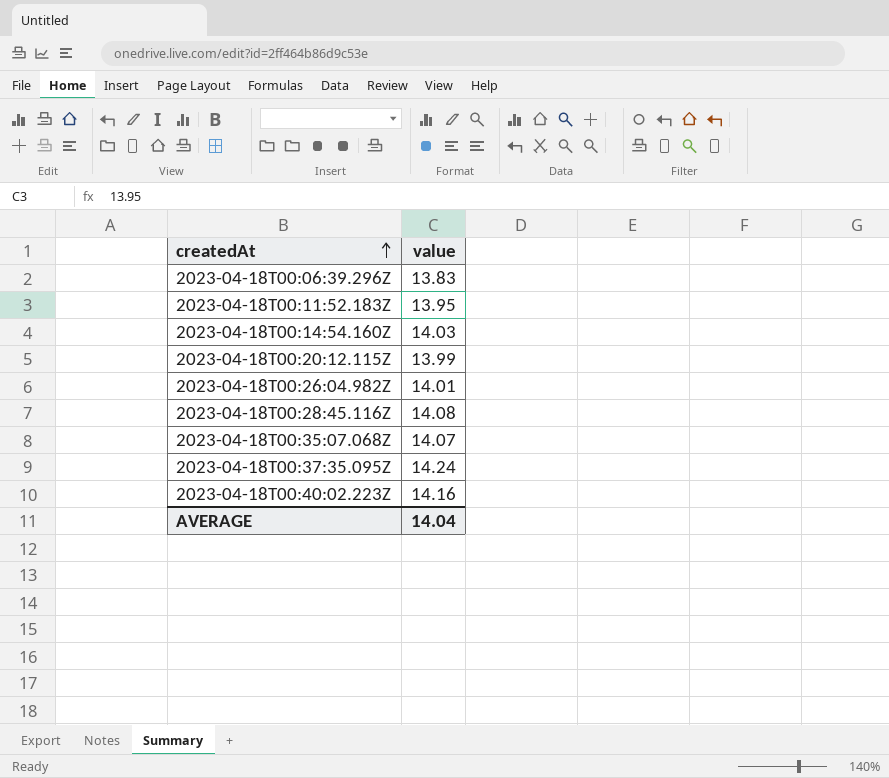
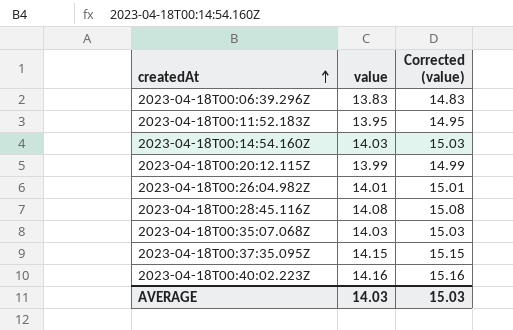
column Corrected (value) | formula: none -> [value] + 1
2023-04-18T00:35:07.068Z | value: 14.07 -> 14.03
2023-04-18T00:37:35.095Z | value: 14.24 -> 14.15
AVERAGE | value: 14.04 -> 14.03

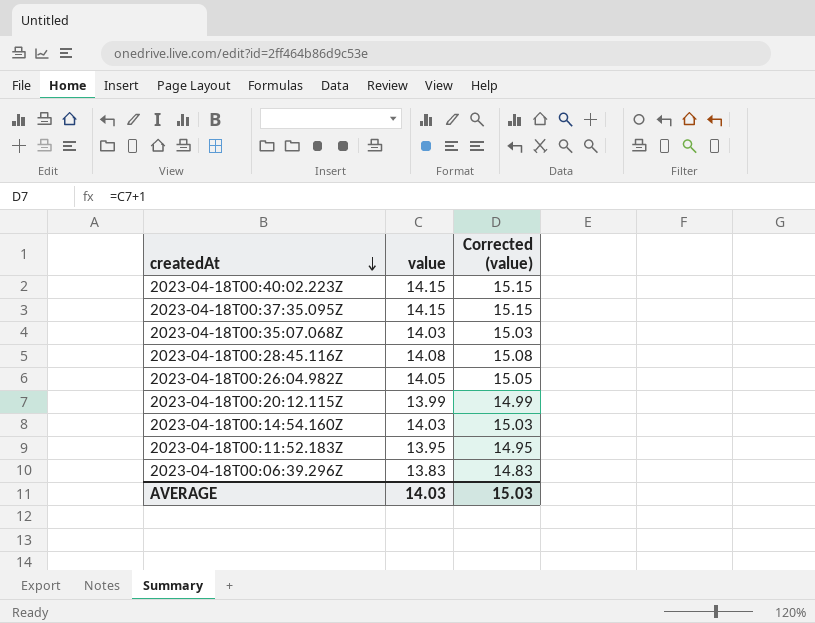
row order: createdAt ascending -> createdAt descending
2023-04-18T00:40:02.223Z | value: 14.16 -> 14.15
2023-04-18T00:40:02.223Z | Corrected (value): 15.16 -> 15.15
2023-04-18T00:26:04.982Z | value: 14.01 -> 14.05
2023-04-18T00:26:04.982Z | Corrected (value): 15.01 -> 15.05

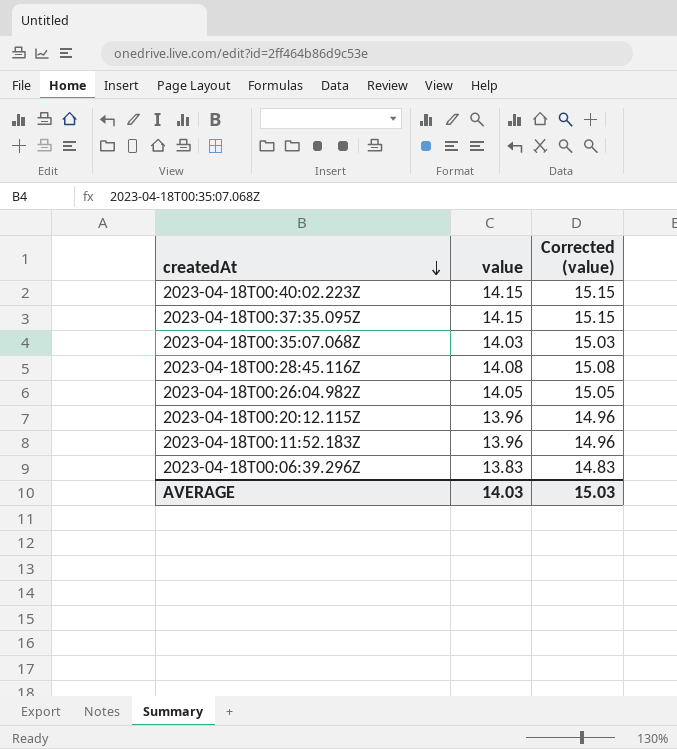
row 2023-04-18T00:14:54.160Z: 14.03 | 15.03 -> none
2023-04-18T00:20:12.115Z | value: 13.99 -> 13.96
2023-04-18T00:20:12.115Z | Corrected (value): 14.99 -> 14.96
2023-04-18T00:11:52.183Z | value: 13.95 -> 13.96
2023-04-18T00:11:52.183Z | Corrected (value): 14.95 -> 14.96

